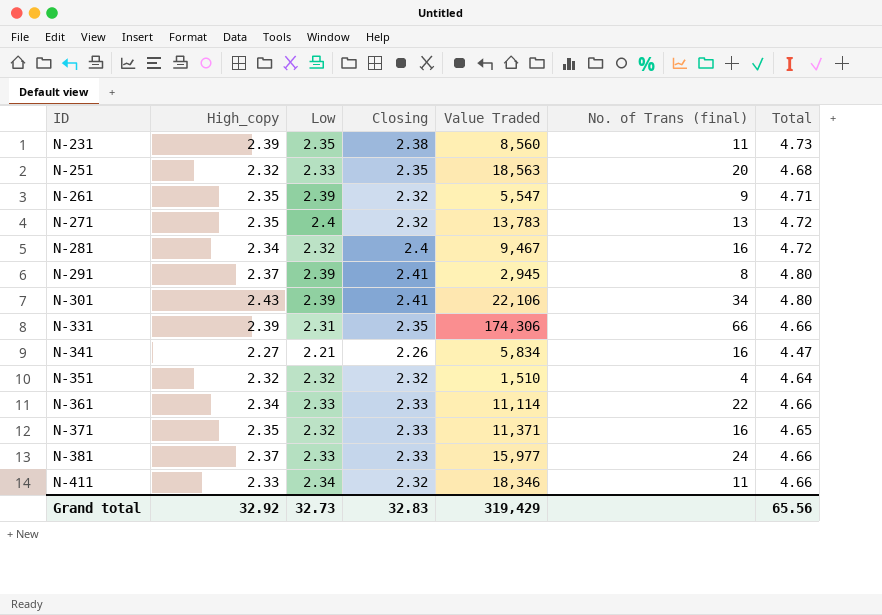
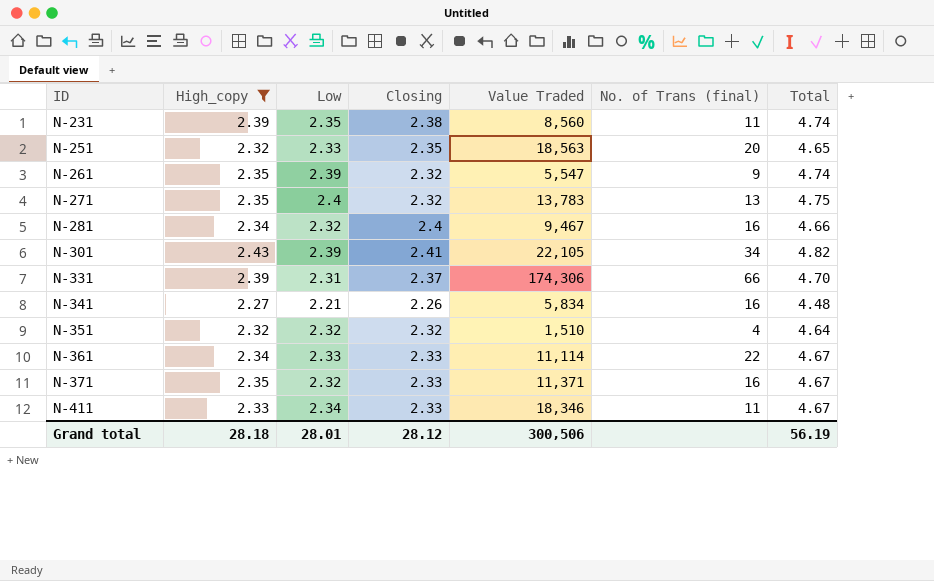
filter: none -> High_copy != 2.37
column Total | formula: [Low] + [Closing] -> [High_copy] + [Low]
N-301 | Value Traded: 22,106 -> 22,105
N-331 | Closing: 2.35 -> 2.37
N-411 | Closing: 2.32 -> 2.33
Grand total | High_copy: 32.92 -> 28.18
Grand total | Low: 32.73 -> 28.01
Grand total | Closing: 32.83 -> 28.12
Grand total | Value Traded: 319,429 -> 300,506
Grand total | Total: 65.56 -> 56.19

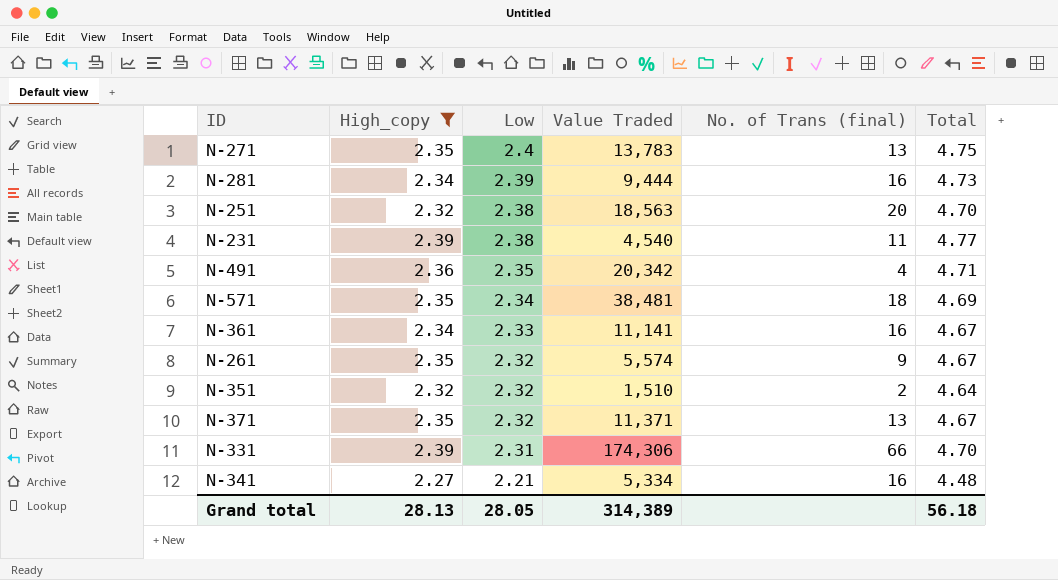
row order: ID ascending -> Low descending
column Closing | position: 4 -> none
row N-301: 2.43 | 2.39 | 2.41 | 22,105 | 34 | 4.82 -> none
row N-411: 2.33 | 2.34 | 2.33 | 18,346 | 11 | 4.67 -> none
N-281 | Low: 2.32 -> 2.39
N-281 | Value Traded: 9,467 -> 9,444
N-281 | Total: 4.66 -> 4.73
N-251 | Low: 2.33 -> 2.38
N-251 | Total: 4.65 -> 4.70
N-231 | Low: 2.35 -> 2.38
N-231 | Value Traded: 8,560 -> 4,540
N-231 | Total: 4.74 -> 4.77
row N-491: none -> 2.36 | 2.35 | 20,342 | 4 | 4.71
row N-571: none -> 2.35 | 2.34 | 38,481 | 18 | 4.69
N-361 | Value Traded: 11,114 -> 11,141
N-361 | No. of Trans (final): 22 -> 16
N-261 | Low: 2.39 -> 2.32
N-261 | Value Traded: 5,547 -> 5,574
N-261 | Total: 4.74 -> 4.67
N-351 | No. of Trans (final): 4 -> 2
N-371 | No. of Trans (final): 16 -> 13
N-341 | Value Traded: 5,834 -> 5,334
Grand total | High_copy: 28.18 -> 28.13
Grand total | Low: 28.01 -> 28.05
Grand total | Value Traded: 300,506 -> 314,389
Grand total | Total: 56.19 -> 56.18

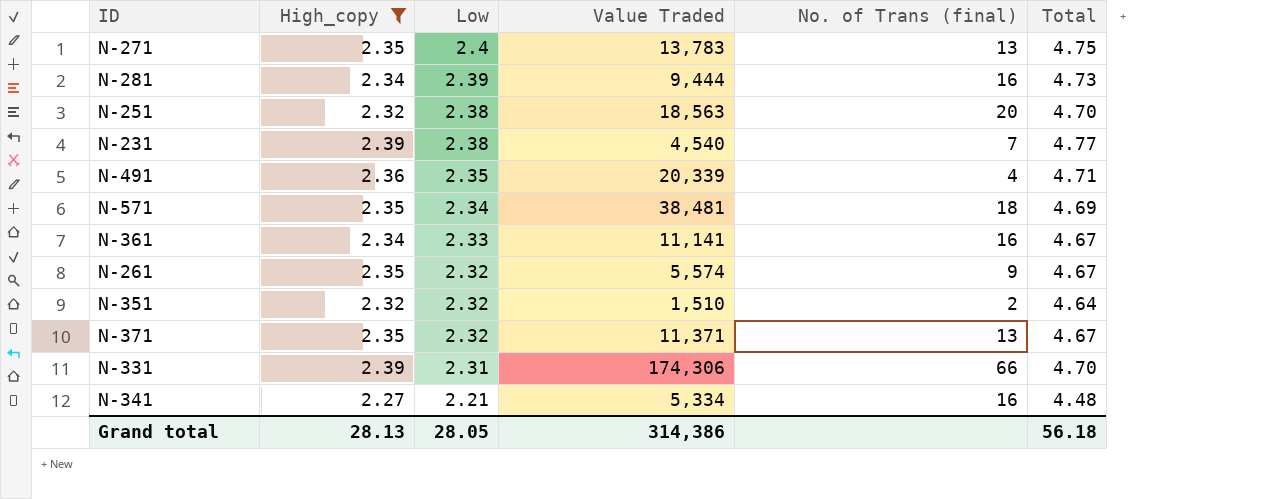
N-231 | No. of Trans (final): 11 -> 7
N-491 | Value Traded: 20,342 -> 20,339
Grand total | Value Traded: 314,389 -> 314,386

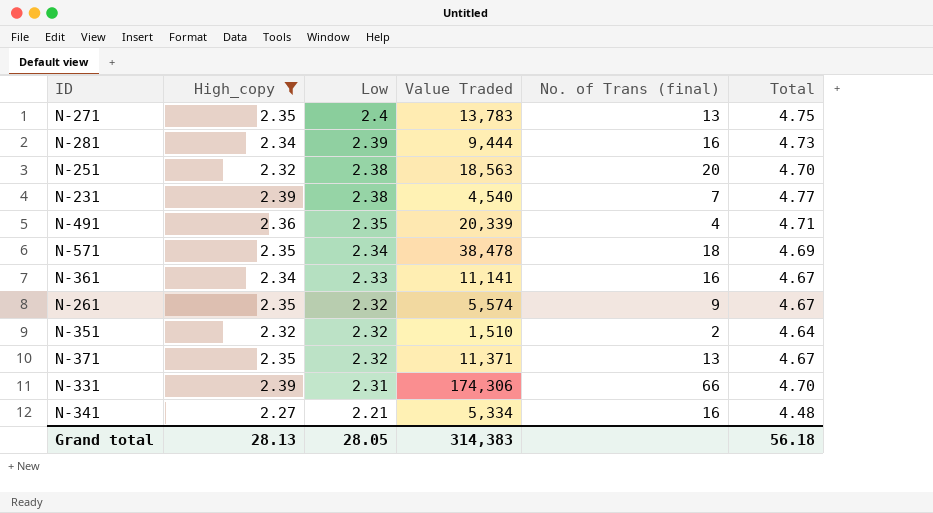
N-571 | Value Traded: 38,481 -> 38,478
Grand total | Value Traded: 314,386 -> 314,383

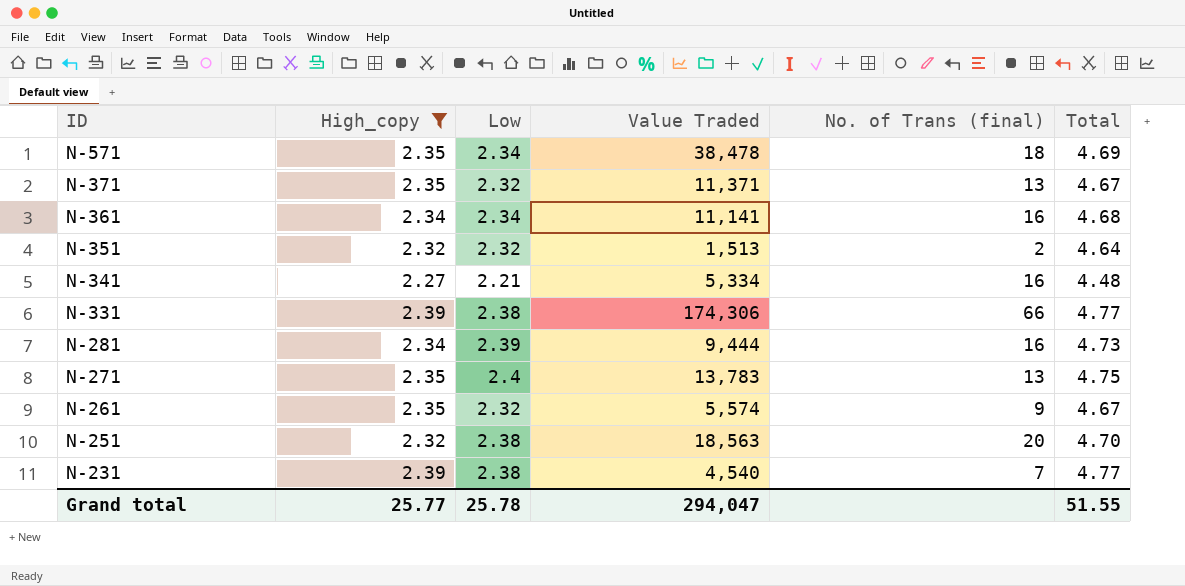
row order: Low descending -> ID descending
row N-491: 2.36 | 2.35 | 20,339 | 4 | 4.71 -> none
N-361 | Low: 2.33 -> 2.34
N-361 | Total: 4.67 -> 4.68
N-351 | Value Traded: 1,510 -> 1,513
N-331 | Low: 2.31 -> 2.38
N-331 | Total: 4.70 -> 4.77
Grand total | High_copy: 28.13 -> 25.77
Grand total | Low: 28.05 -> 25.78
Grand total | Value Traded: 314,383 -> 294,047
Grand total | Total: 56.18 -> 51.55

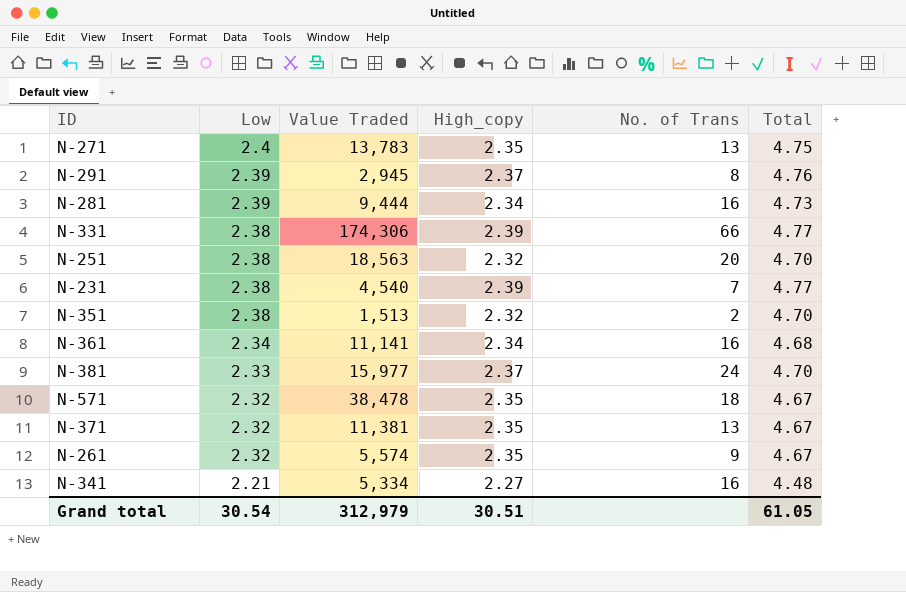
filter: High_copy != 2.37 -> none
row order: ID descending -> Low descending
column High_copy | position: 2 -> 4
column name: No. of Trans (final) -> No. of Trans
N-351 | Low: 2.32 -> 2.38
N-351 | Total: 4.64 -> 4.70
N-571 | Low: 2.34 -> 2.32
N-571 | Total: 4.69 -> 4.67
N-371 | Value Traded: 11,371 -> 11,381
Grand total | Low: 25.78 -> 30.54
Grand total | Value Traded: 294,047 -> 312,979
Grand total | High_copy: 25.77 -> 30.51
Grand total | Total: 51.55 -> 61.05

